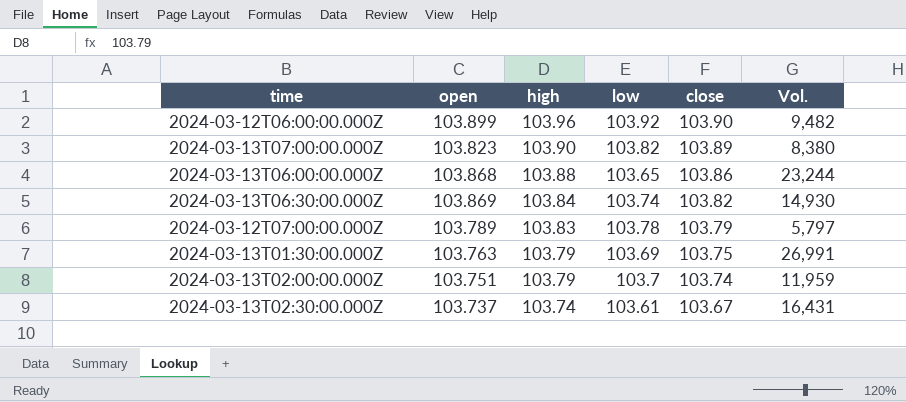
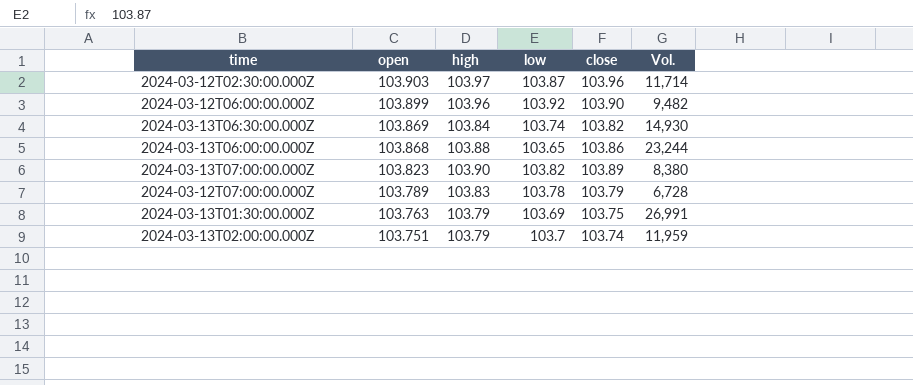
row order: high descending -> open descending
row 2024-03-13T02:30:00.000Z: 103.737 | 103.74 | 103.61 | 103.67 | 16,431 -> none
row 2024-03-12T02:30:00.000Z: none -> 103.903 | 103.97 | 103.87 | 103.96 | 11,714
2024-03-12T07:00:00.000Z | Vol.: 5,797 -> 6,728

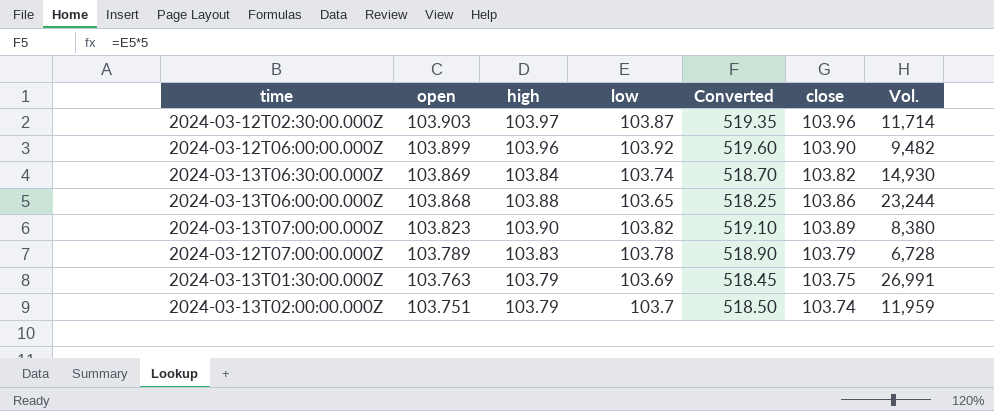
column Converted | formula: none -> [low] * 5

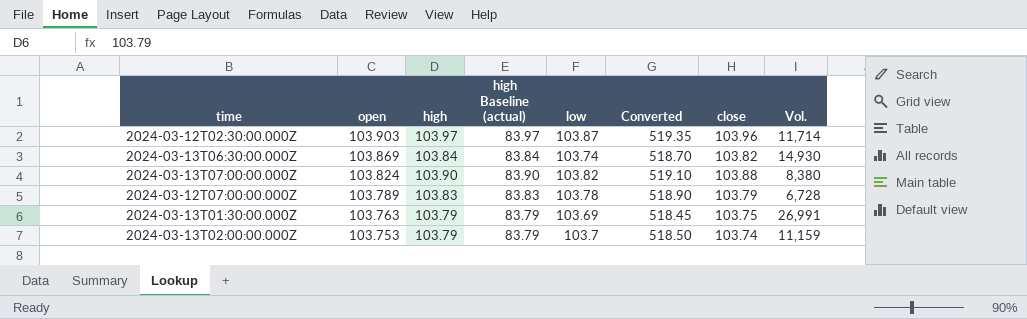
column high Baseline (actual) | formula: none -> [high] - 20
row 2024-03-12T06:00:00.000Z: 103.899 | 103.96 | 103.92 | 519.60 | 103.90 | 9,482 -> none
row 2024-03-13T06:00:00.000Z: 103.868 | 103.88 | 103.65 | 518.25 | 103.86 | 23,244 -> none
2024-03-13T07:00:00.000Z | open: 103.823 -> 103.824
2024-03-13T07:00:00.000Z | close: 103.89 -> 103.88
2024-03-13T02:00:00.000Z | open: 103.751 -> 103.753
2024-03-13T02:00:00.000Z | Vol.: 11,959 -> 11,159

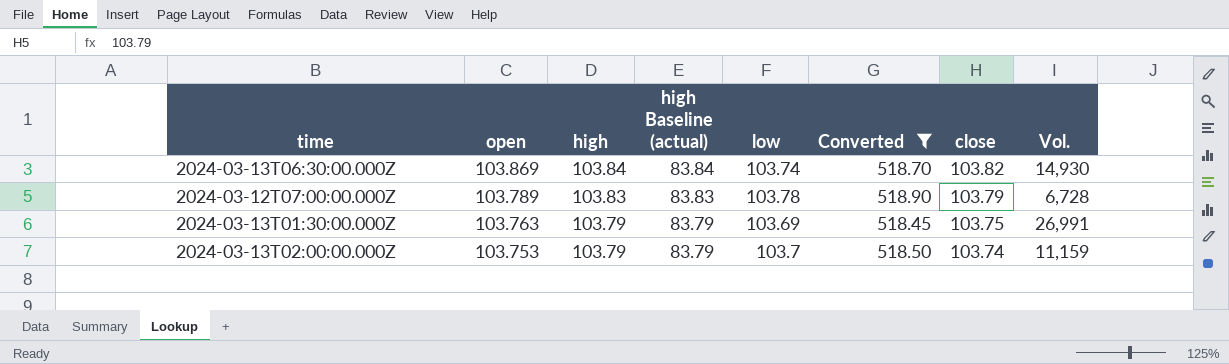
filter: none -> Converted <= 518.90

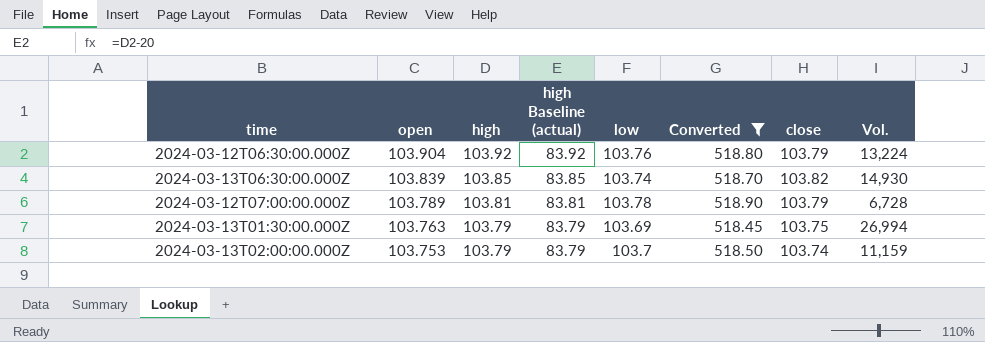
row 2024-03-12T06:30:00.000Z: none -> 103.904 | 103.92 | 83.92 | 103.76 | 518.80 | 103.79 | 13,224
2024-03-13T06:30:00.000Z | open: 103.869 -> 103.839
2024-03-13T06:30:00.000Z | high: 103.84 -> 103.85
2024-03-13T06:30:00.000Z | high Baseline (actual): 83.84 -> 83.85
2024-03-12T07:00:00.000Z | high: 103.83 -> 103.81
2024-03-12T07:00:00.000Z | high Baseline (actual): 83.83 -> 83.81
2024-03-13T01:30:00.000Z | Vol.: 26,991 -> 26,994

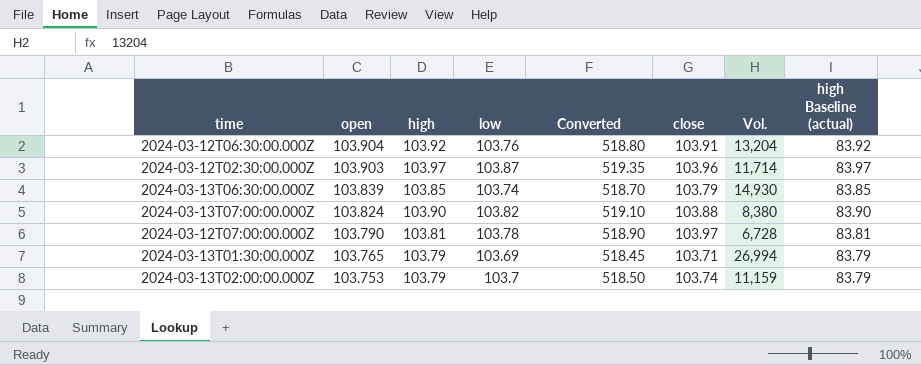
filter: Converted <= 518.90 -> none
column high Baseline (actual) | position: 4 -> 8
2024-03-12T06:30:00.000Z | close: 103.79 -> 103.91
2024-03-12T06:30:00.000Z | Vol.: 13,224 -> 13,204
2024-03-13T06:30:00.000Z | close: 103.82 -> 103.79
2024-03-12T07:00:00.000Z | open: 103.789 -> 103.790
2024-03-12T07:00:00.000Z | close: 103.79 -> 103.97
2024-03-13T01:30:00.000Z | open: 103.763 -> 103.765
2024-03-13T01:30:00.000Z | close: 103.75 -> 103.71

